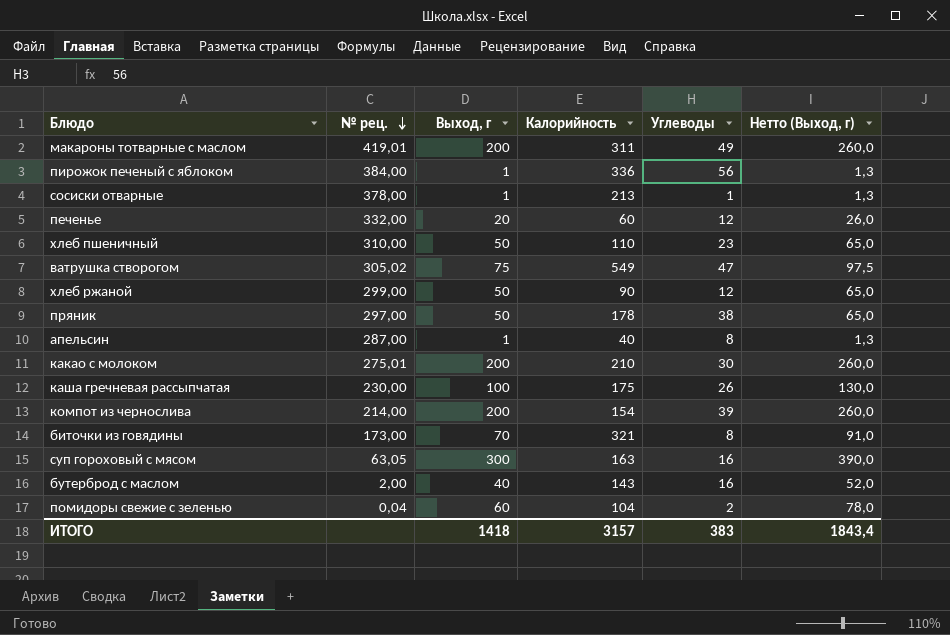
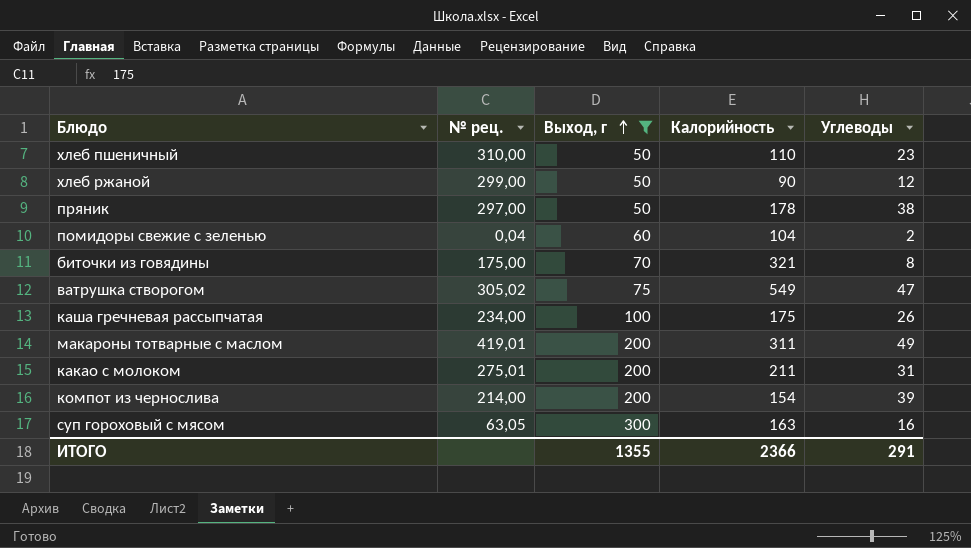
filter: none -> Выход, г >= 50
row order: № рец. descending -> Выход, г ascending
column Нетто (Выход, г) | formula: [Выход, г] * 1,3 -> none
биточки из говядины | № рец.: 173,00 -> 175,00
каша гречневая рассыпчатая | № рец.: 230,00 -> 234,00
какао с молоком | Калорийность: 210 -> 211
какао с молоком | Углеводы: 30 -> 31
ИТОГО | Выход, г: 1418 -> 1355
ИТОГО | Калорийность: 3157 -> 2366
ИТОГО | Углеводы: 383 -> 291

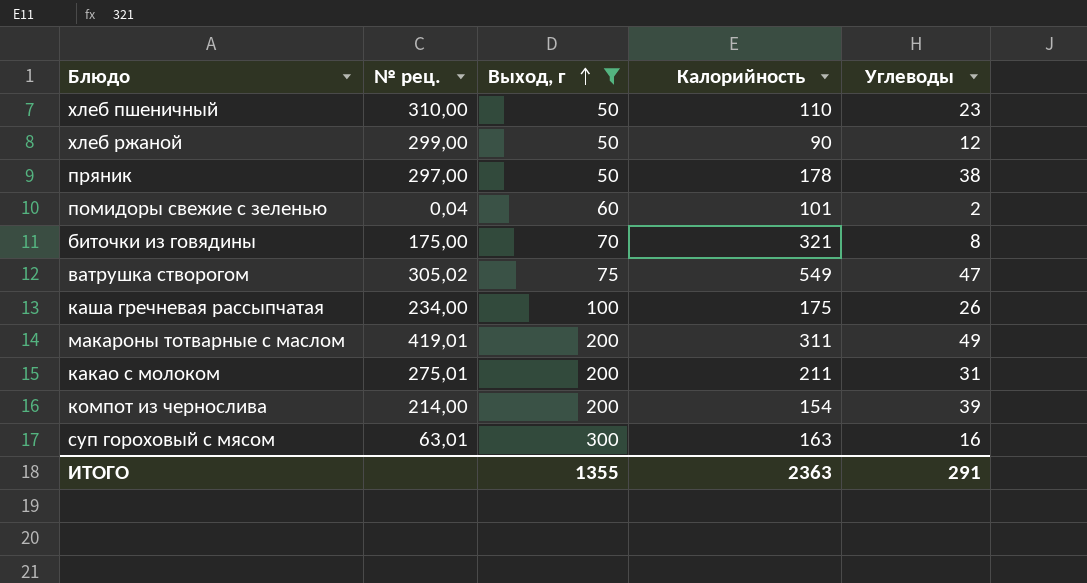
помидоры свежие с зеленью | Калорийность: 104 -> 101
суп гороховый с мясом | № рец.: 63,05 -> 63,01
ИТОГО | Калорийность: 2366 -> 2363

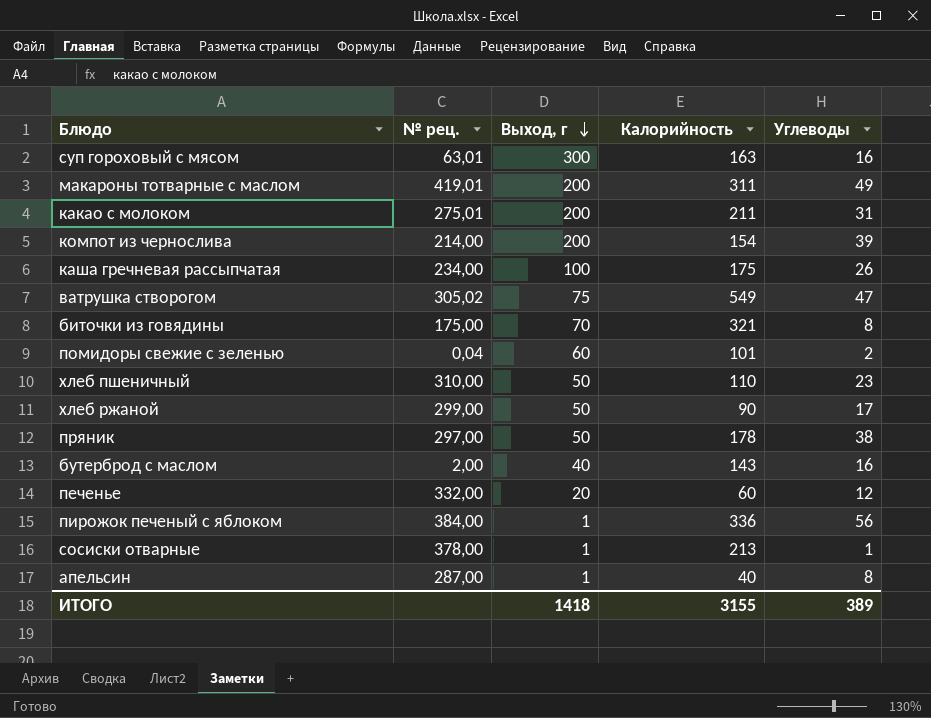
filter: Выход, г >= 50 -> none
row order: Выход, г ascending -> Выход, г descending
хлеб ржаной | Углеводы: 12 -> 17
ИТОГО | Выход, г: 1355 -> 1418
ИТОГО | Калорийность: 2363 -> 3155
ИТОГО | Углеводы: 291 -> 389

